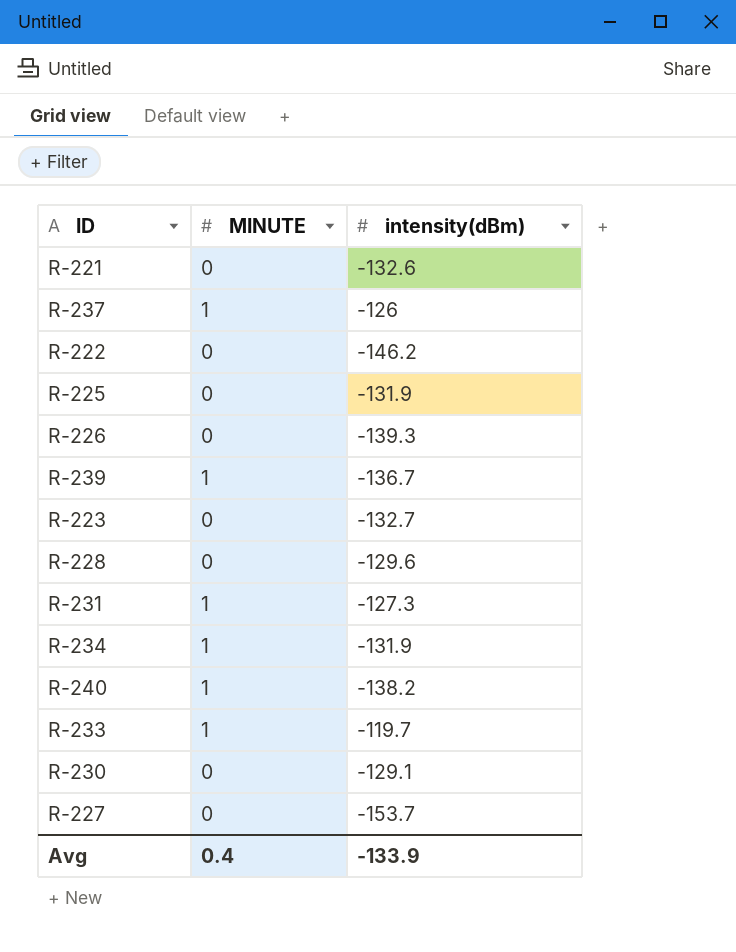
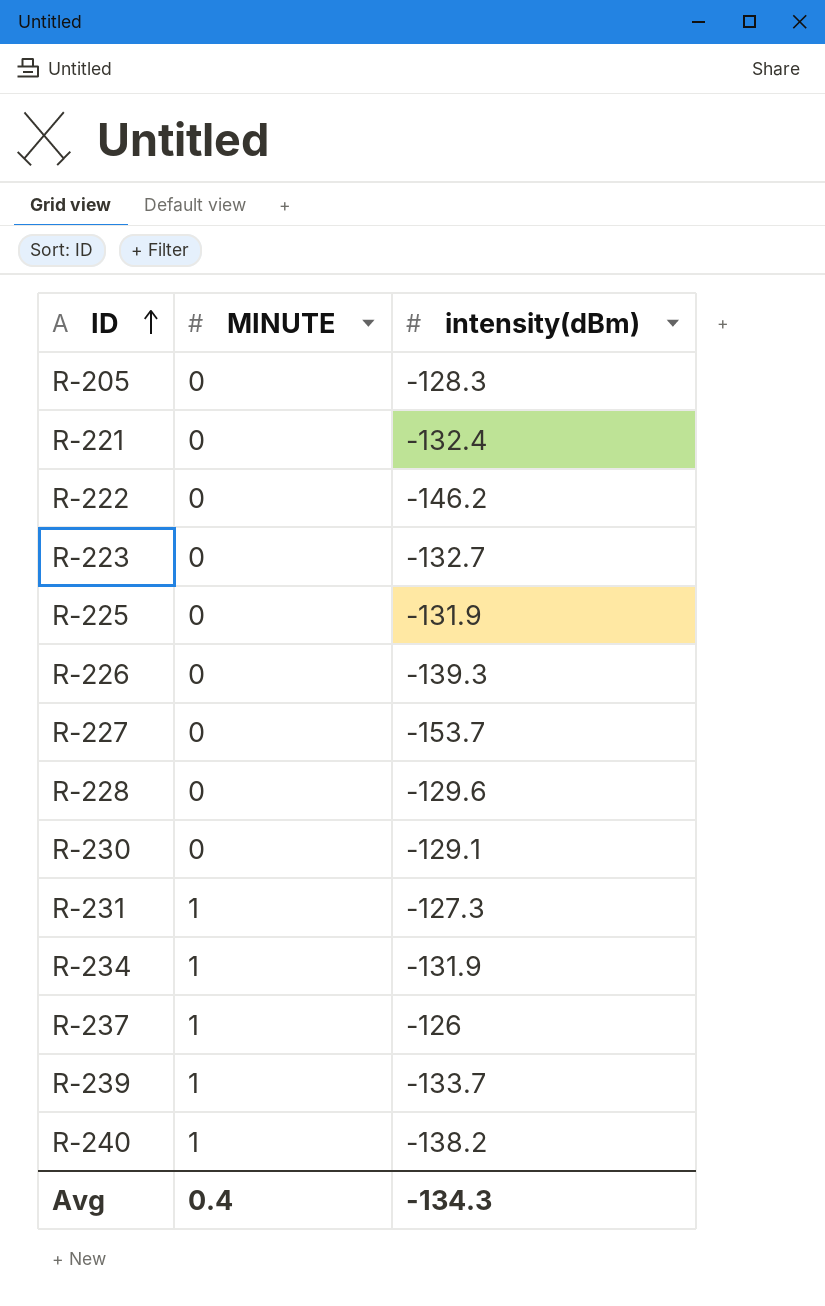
row order: none -> ID ascending
row R-233: 1 | -119.7 -> none
row R-205: none -> 0 | -128.3
R-221 | intensity(dBm): -132.6 -> -132.4
R-239 | intensity(dBm): -136.7 -> -133.7
Avg | intensity(dBm): -133.9 -> -134.3

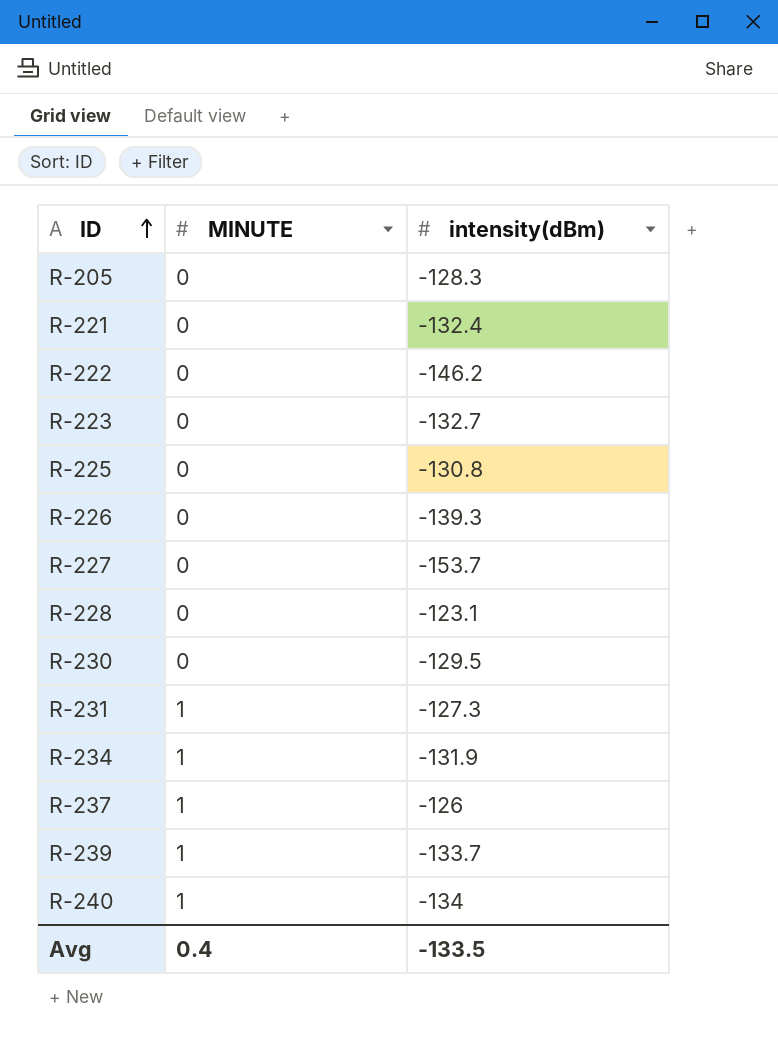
R-225 | intensity(dBm): -131.9 -> -130.8
R-228 | intensity(dBm): -129.6 -> -123.1
R-230 | intensity(dBm): -129.1 -> -129.5
R-240 | intensity(dBm): -138.2 -> -134
Avg | intensity(dBm): -134.3 -> -133.5

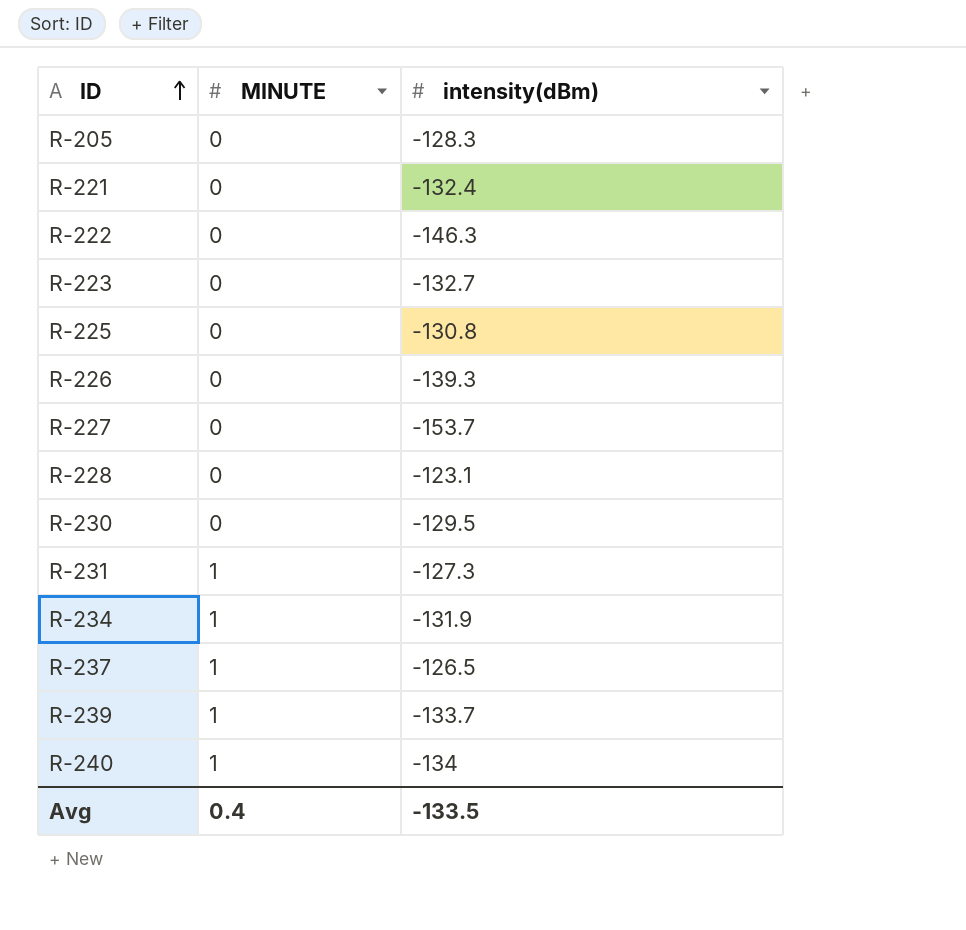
R-222 | intensity(dBm): -146.2 -> -146.3
R-237 | intensity(dBm): -126 -> -126.5

